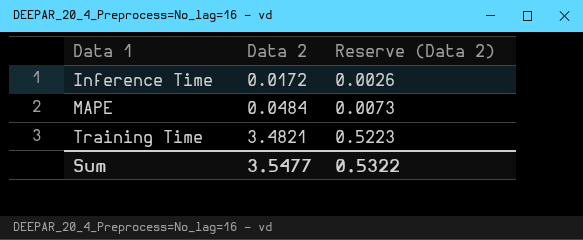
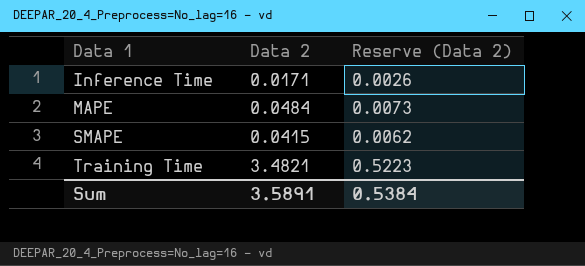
Inference Time | Data 2: 0.0172 -> 0.0171
row SMAPE: none -> 0.0415 | 0.0062
Sum | Data 2: 3.5477 -> 3.5891
Sum | Reserve (Data 2): 0.5322 -> 0.5384

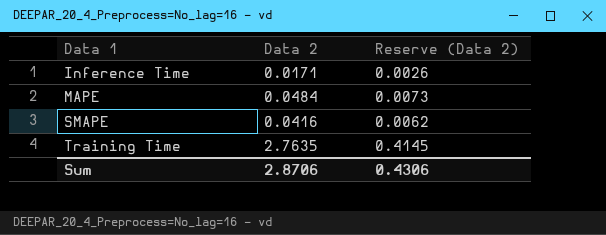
SMAPE | Data 2: 0.0415 -> 0.0416
Training Time | Data 2: 3.4821 -> 2.7635
Training Time | Reserve (Data 2): 0.5223 -> 0.4145
Sum | Data 2: 3.5891 -> 2.8706
Sum | Reserve (Data 2): 0.5384 -> 0.4306

